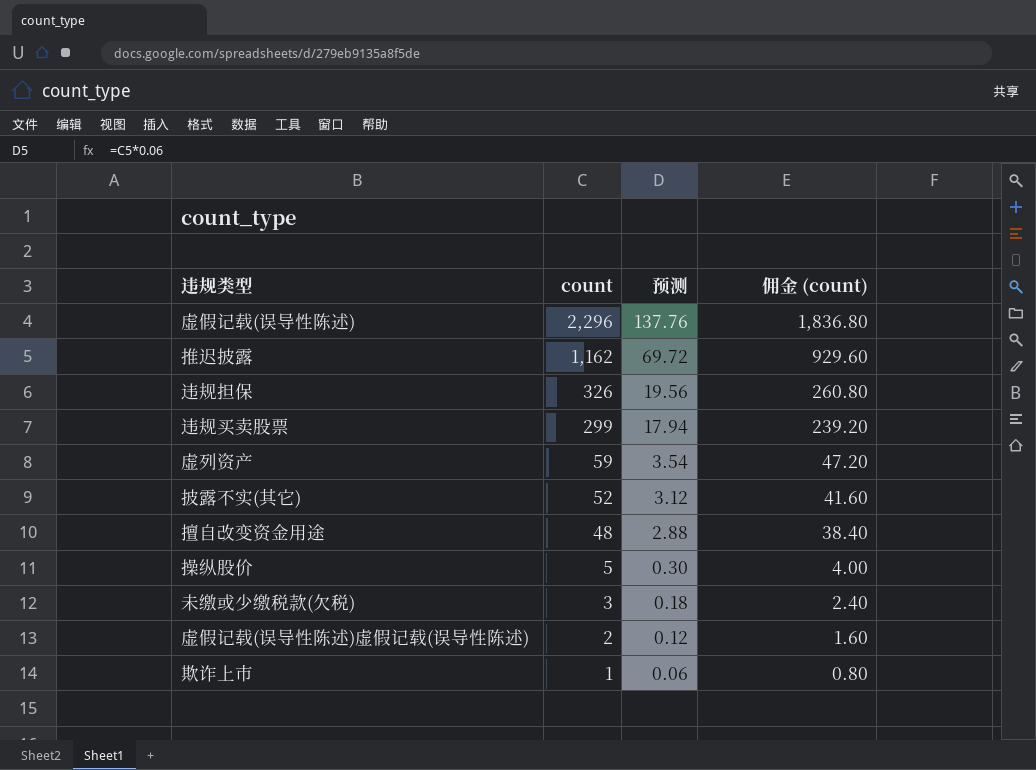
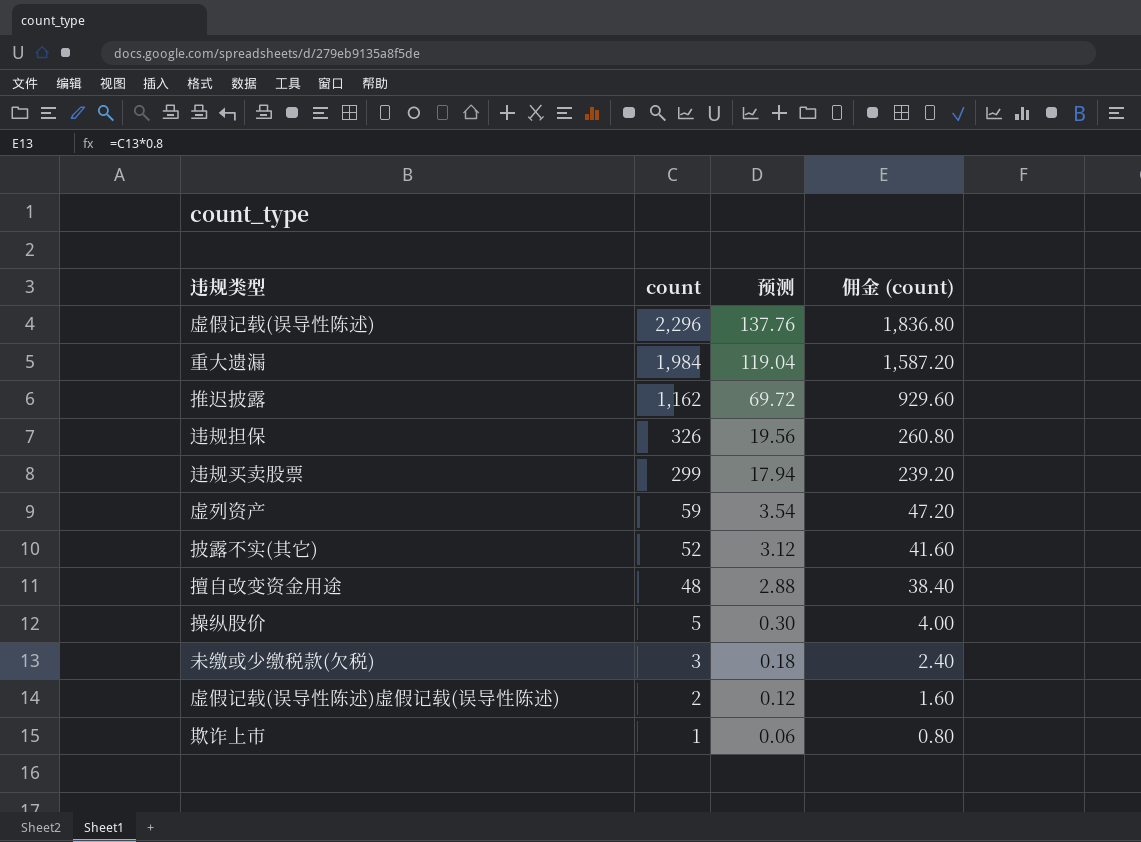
row 重大遗漏: none -> 1,984 | 119.04 | 1,587.20

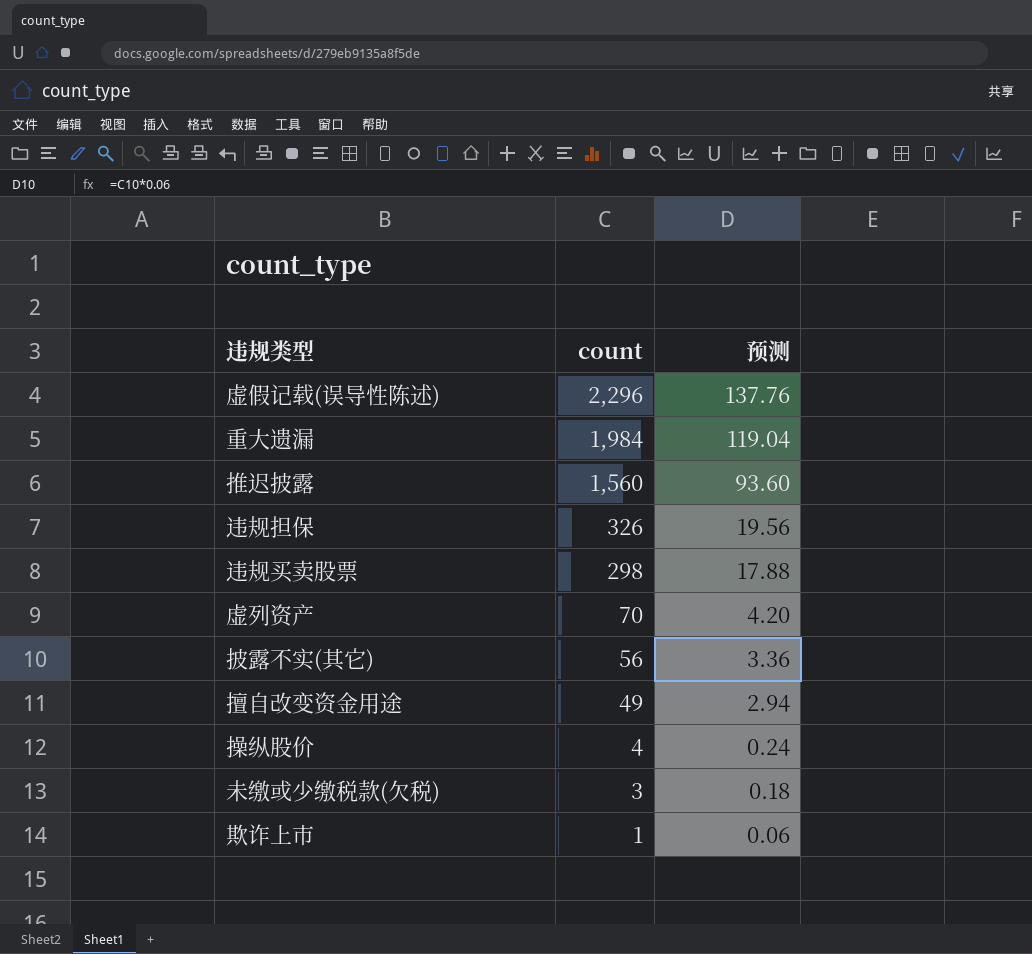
column 佣金 (count) | formula: [count] * 0.8 -> none
row 虚假记载(误导性陈述)虚假记载(误导性陈述): 2 | 0.12 | 1.60 -> none
推迟披露 | count: 1,162 -> 1,560
推迟披露 | 预测: 69.72 -> 93.60
违规买卖股票 | count: 299 -> 298
违规买卖股票 | 预测: 17.94 -> 17.88
虚列资产 | count: 59 -> 70
虚列资产 | 预测: 3.54 -> 4.20
披露不实(其它) | count: 52 -> 56
披露不实(其它) | 预测: 3.12 -> 3.36
擅自改变资金用途 | count: 48 -> 49
擅自改变资金用途 | 预测: 2.88 -> 2.94
操纵股价 | count: 5 -> 4
操纵股价 | 预测: 0.30 -> 0.24

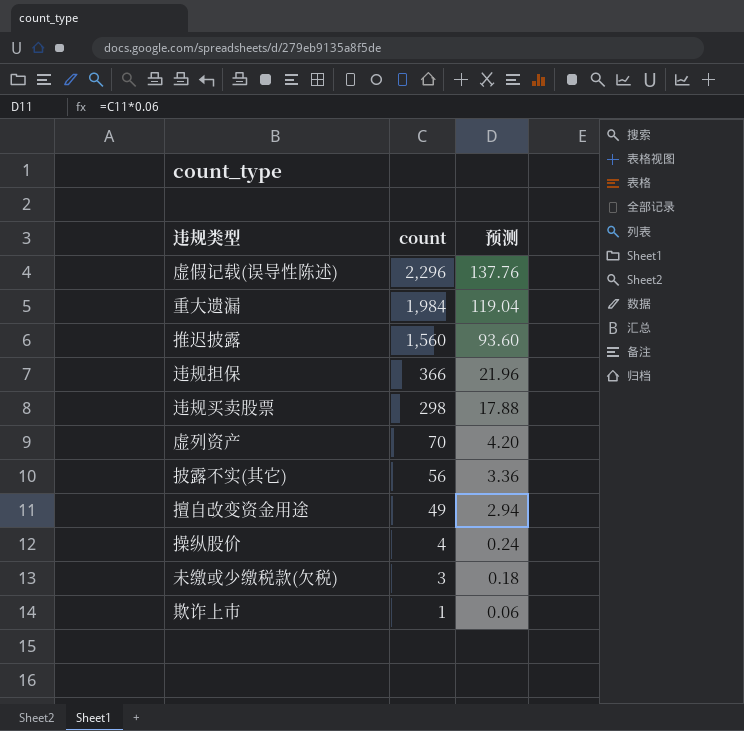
违规担保 | count: 326 -> 366
违规担保 | 预测: 19.56 -> 21.96

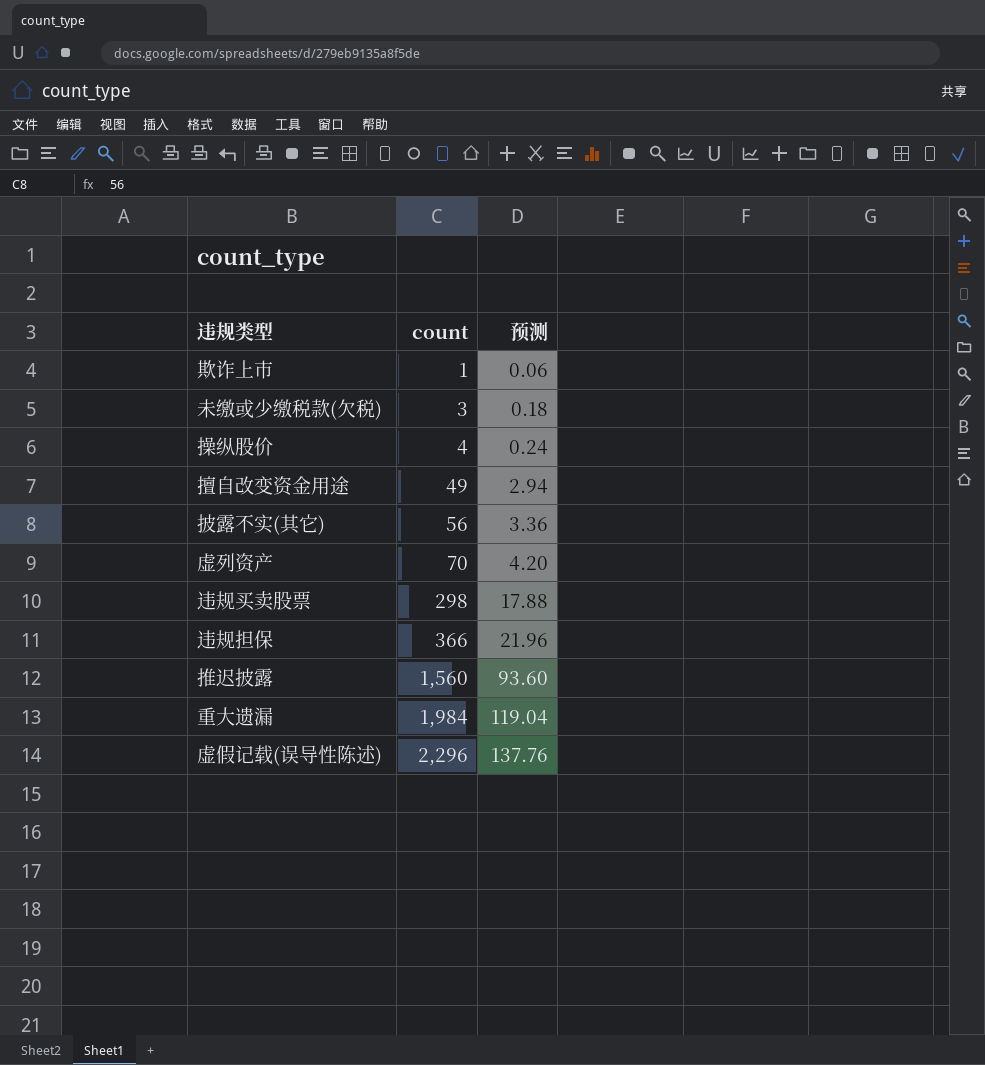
row order: count descending -> count ascending

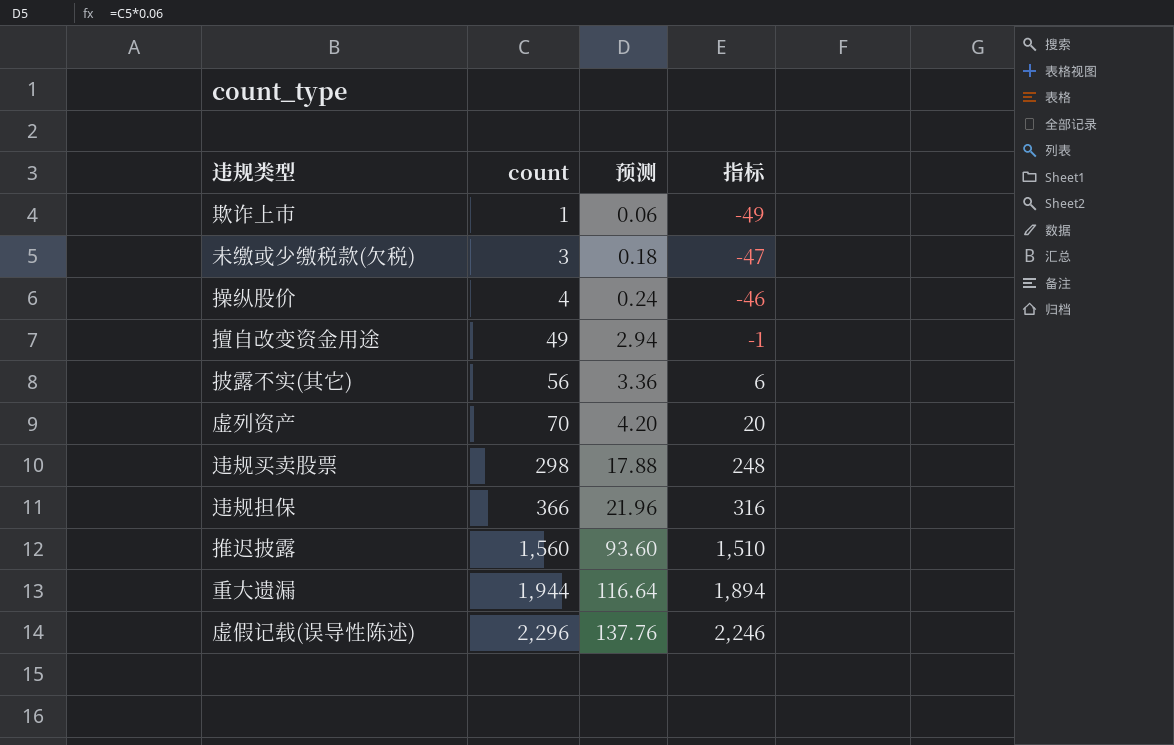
column 指标 | formula: none -> [count] - 50
重大遗漏 | count: 1,984 -> 1,944
重大遗漏 | 预测: 119.04 -> 116.64

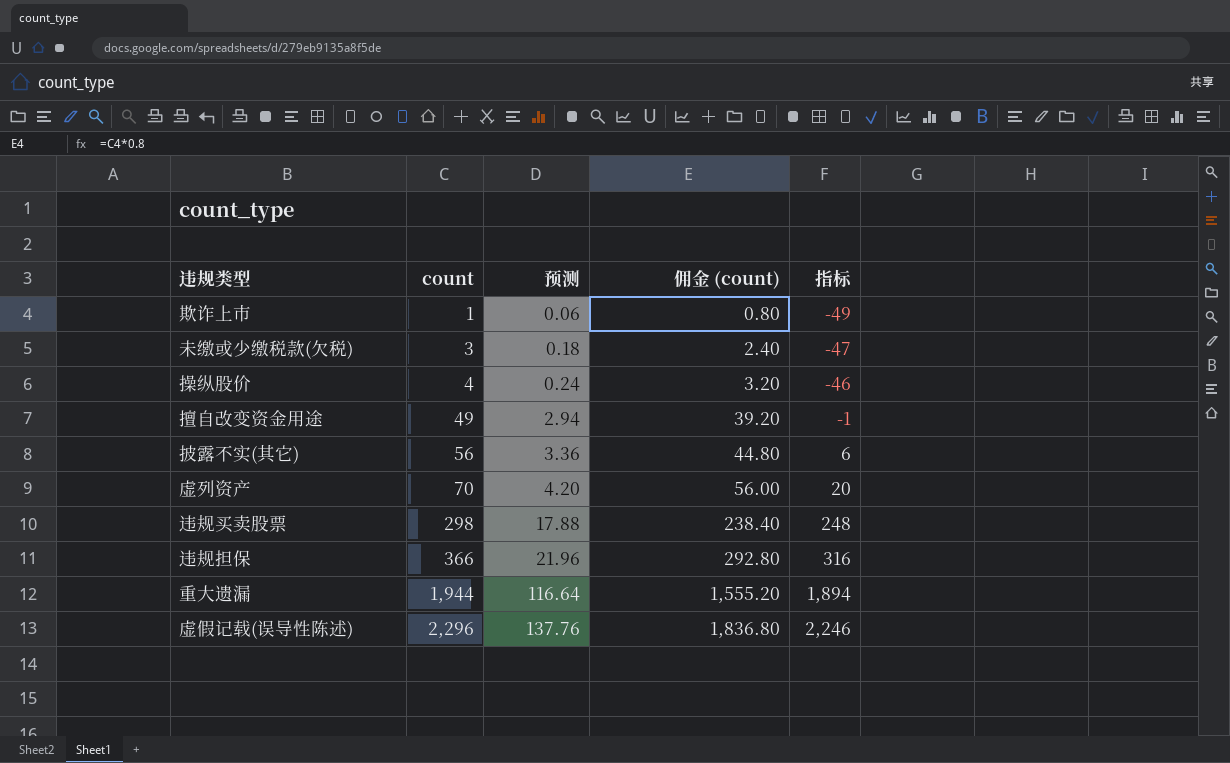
column 佣金 (count) | formula: none -> [count] * 0.8
row 推迟披露: 1,560 | 93.60 | 1,510 -> none

